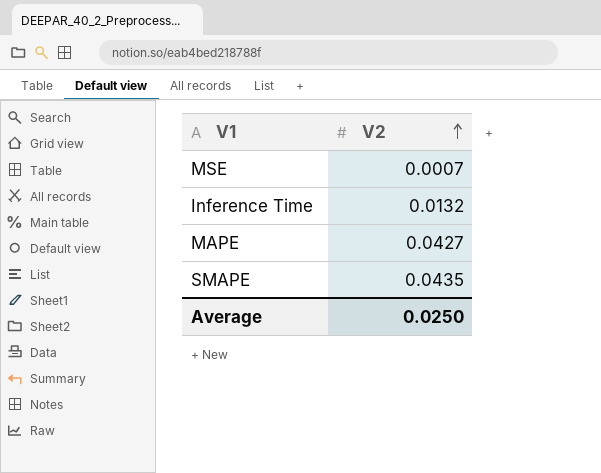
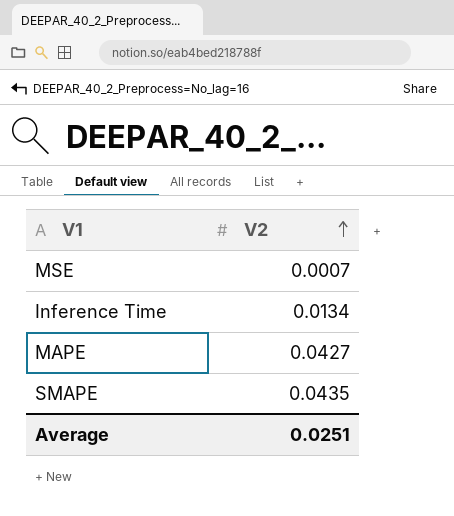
Inference Time | V2: 0.0132 -> 0.0134
Average | V2: 0.0250 -> 0.0251

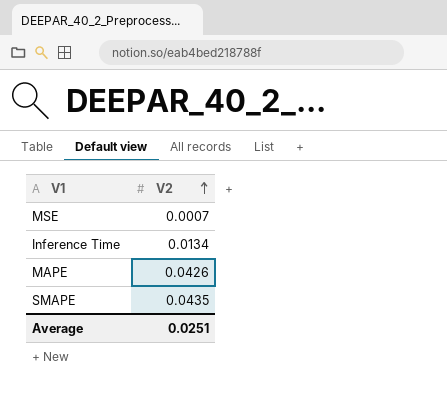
MAPE | V2: 0.0427 -> 0.0426

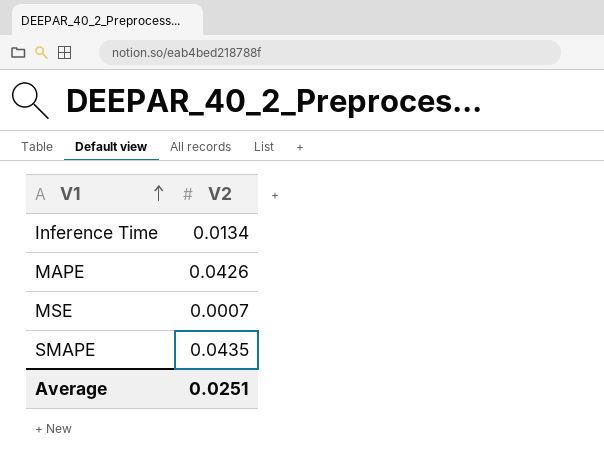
row order: V2 ascending -> V1 ascending

